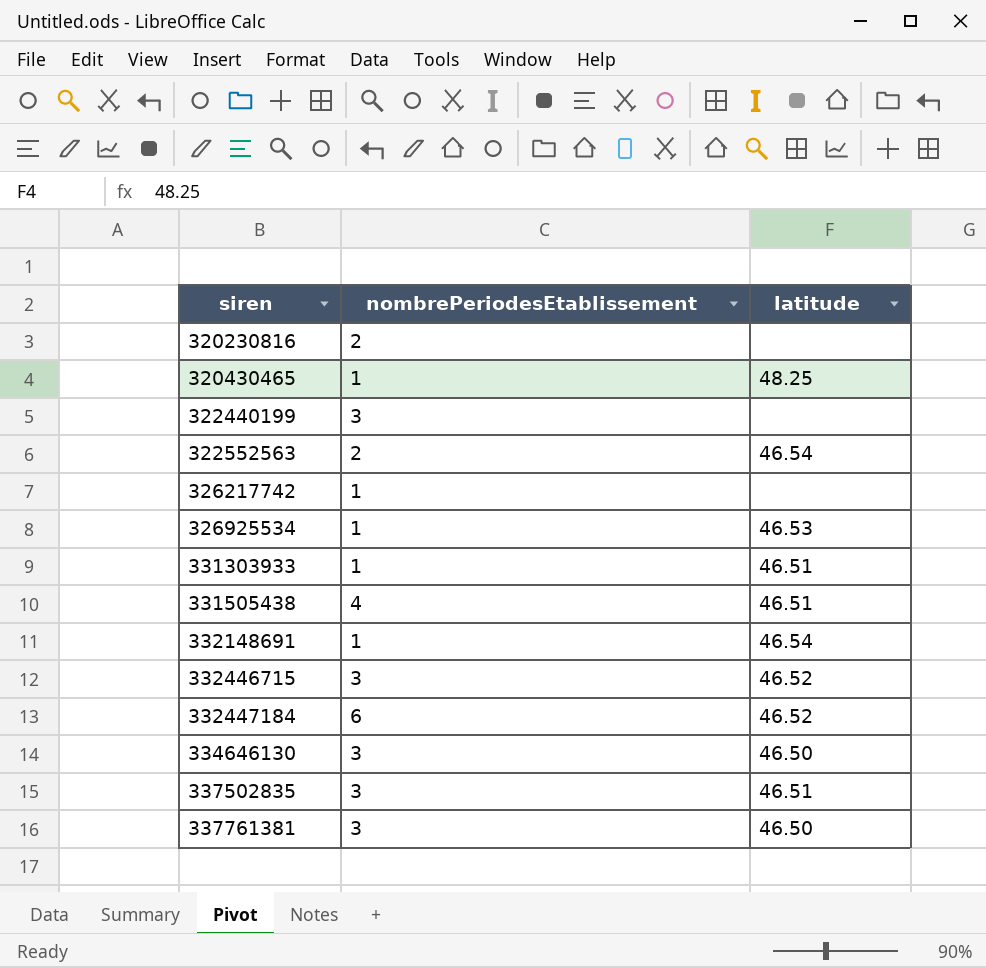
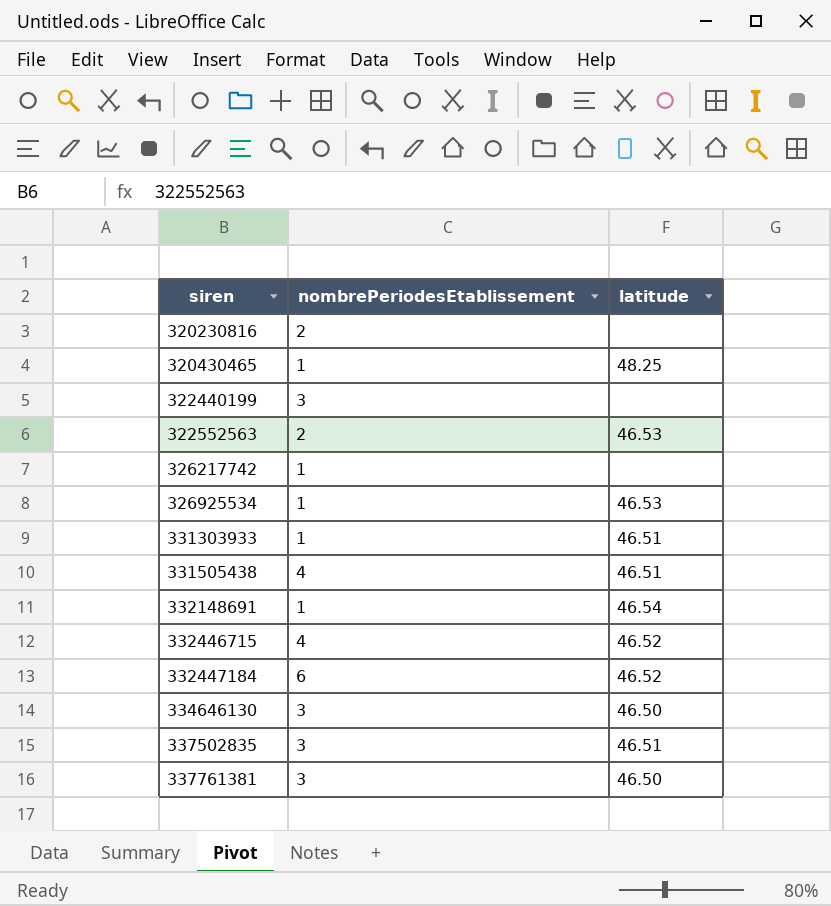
322552563 | latitude: 46.54 -> 46.53
332446715 | nombrePeriodesEtablissement: 3 -> 4

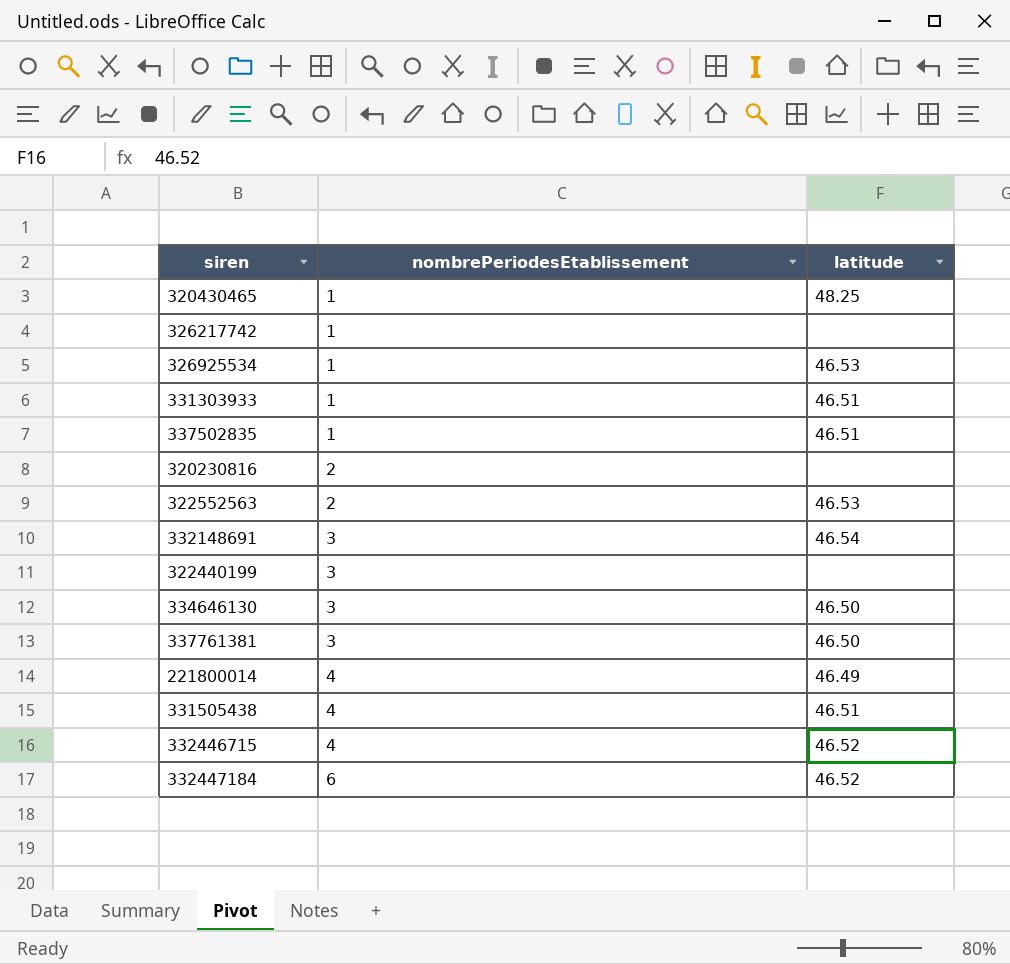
row order: siren ascending -> nombrePeriodesEtablissement ascending
337502835 | nombrePeriodesEtablissement: 3 -> 1
332148691 | nombrePeriodesEtablissement: 1 -> 3
row 221800014: none -> 4 | 46.49

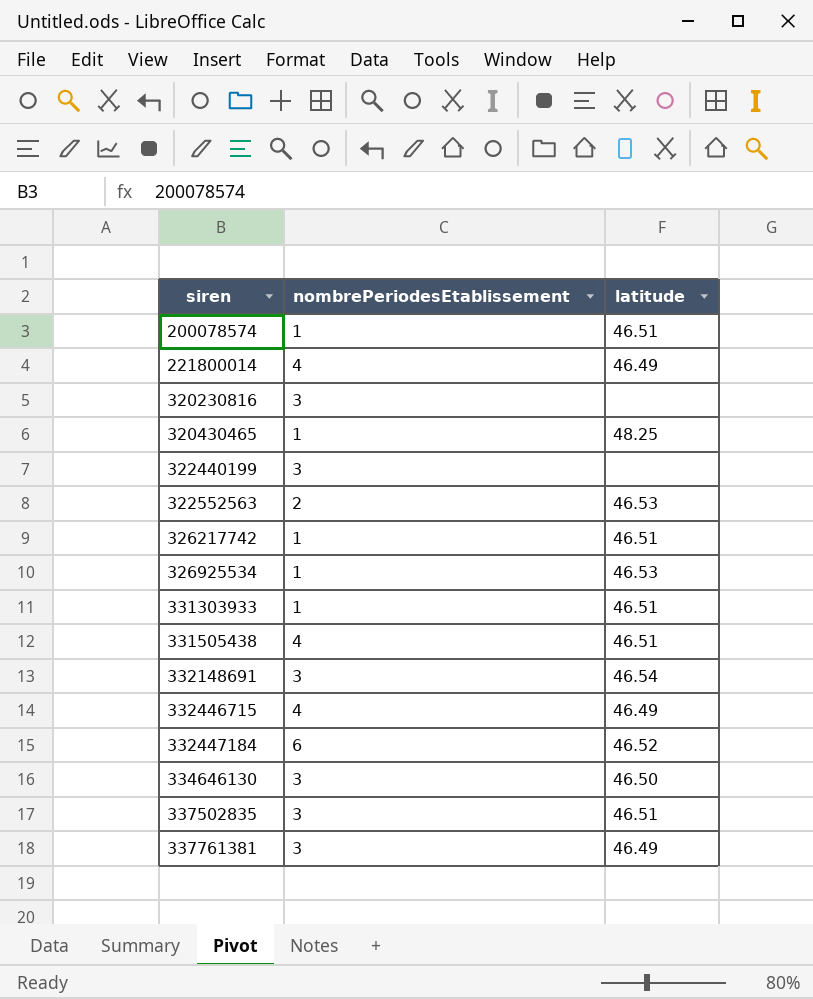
row order: nombrePeriodesEtablissement ascending -> siren ascending
row 200078574: none -> 1 | 46.51
320230816 | nombrePeriodesEtablissement: 2 -> 3
326217742 | latitude: none -> 46.51
332446715 | latitude: 46.52 -> 46.49
337502835 | nombrePeriodesEtablissement: 1 -> 3
337761381 | latitude: 46.50 -> 46.49

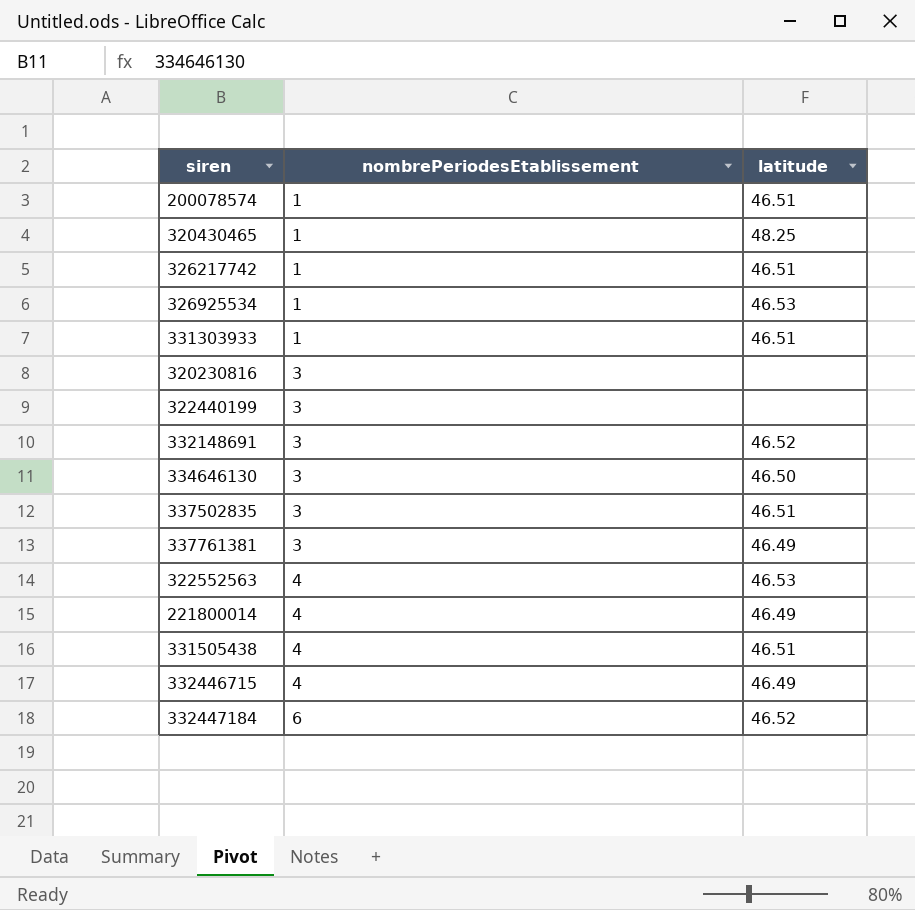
row order: siren ascending -> nombrePeriodesEtablissement ascending
332148691 | latitude: 46.54 -> 46.52
322552563 | nombrePeriodesEtablissement: 2 -> 4

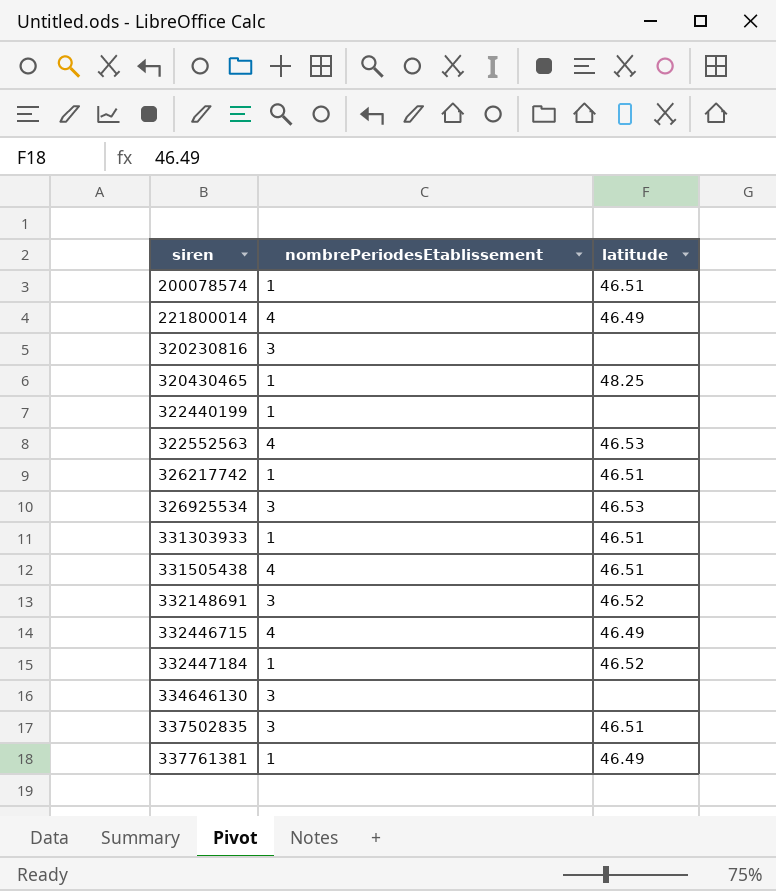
row order: nombrePeriodesEtablissement ascending -> siren ascending
322440199 | nombrePeriodesEtablissement: 3 -> 1
326925534 | nombrePeriodesEtablissement: 1 -> 3
332447184 | nombrePeriodesEtablissement: 6 -> 1
334646130 | latitude: 46.50 -> none
337761381 | nombrePeriodesEtablissement: 3 -> 1

